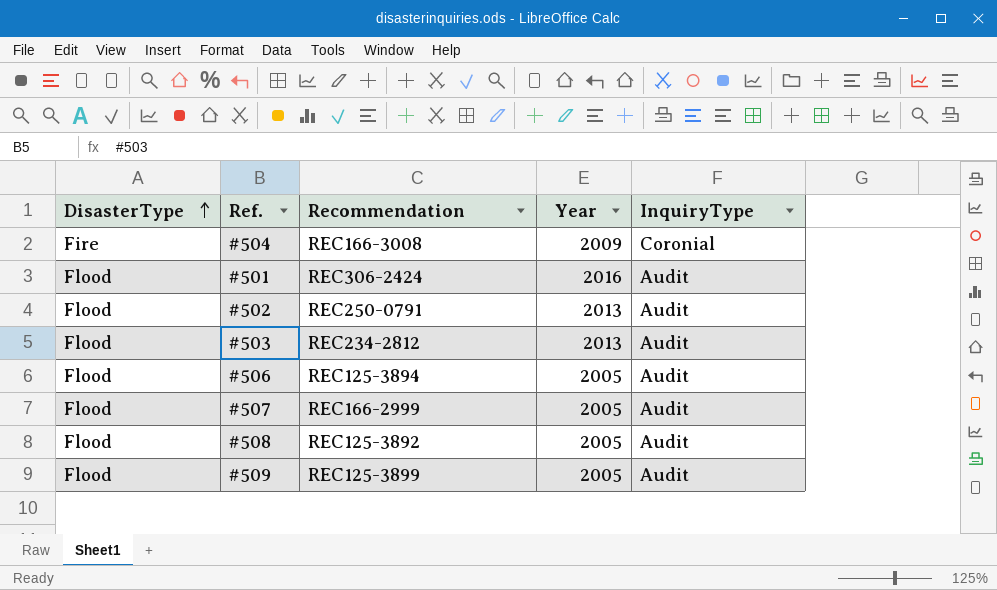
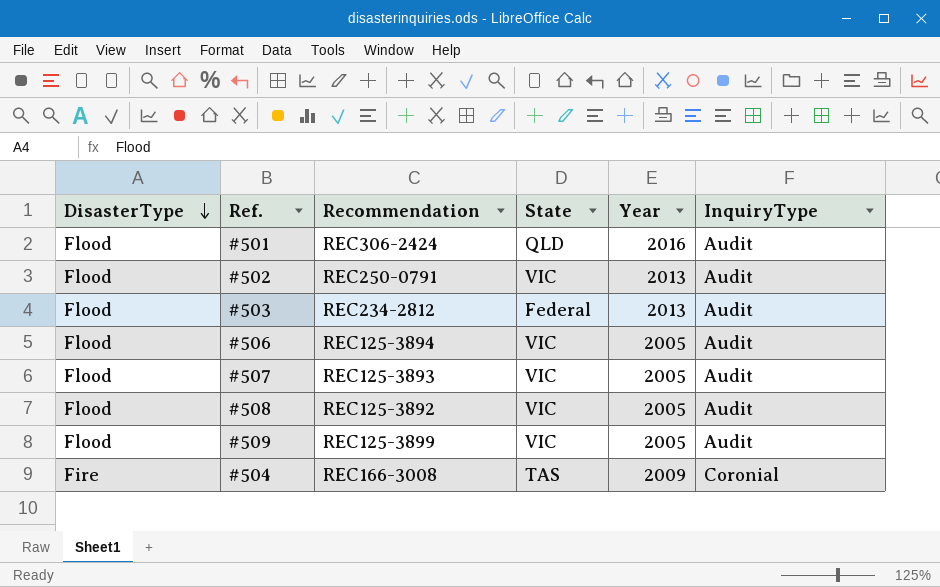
row order: DisasterType ascending -> DisasterType descending
column State | position: none -> 4
#507 | Recommendation: REC166-2999 -> REC125-3893

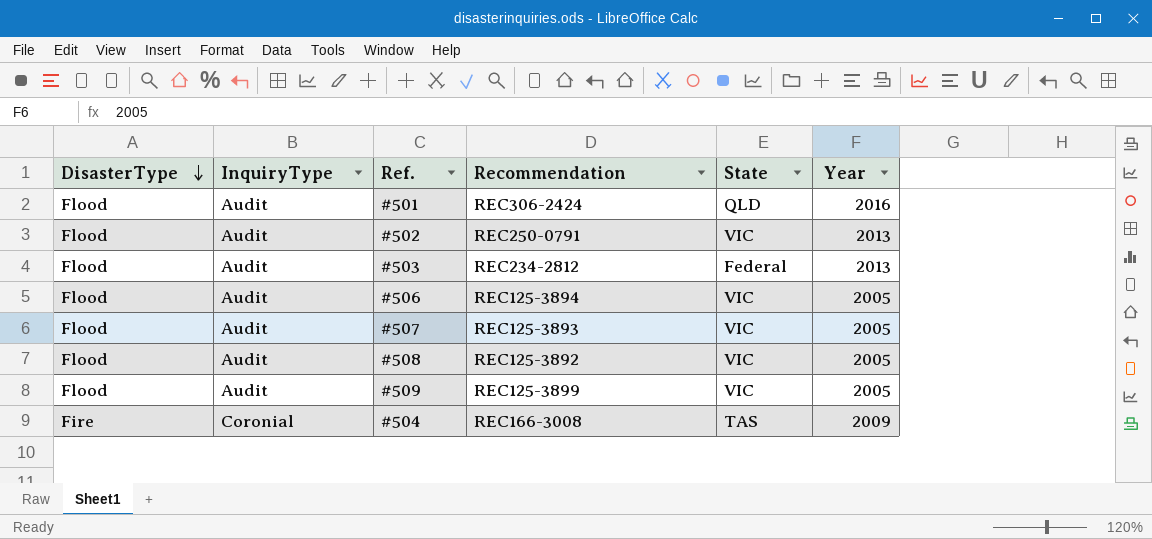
column InquiryType | position: 6 -> 2

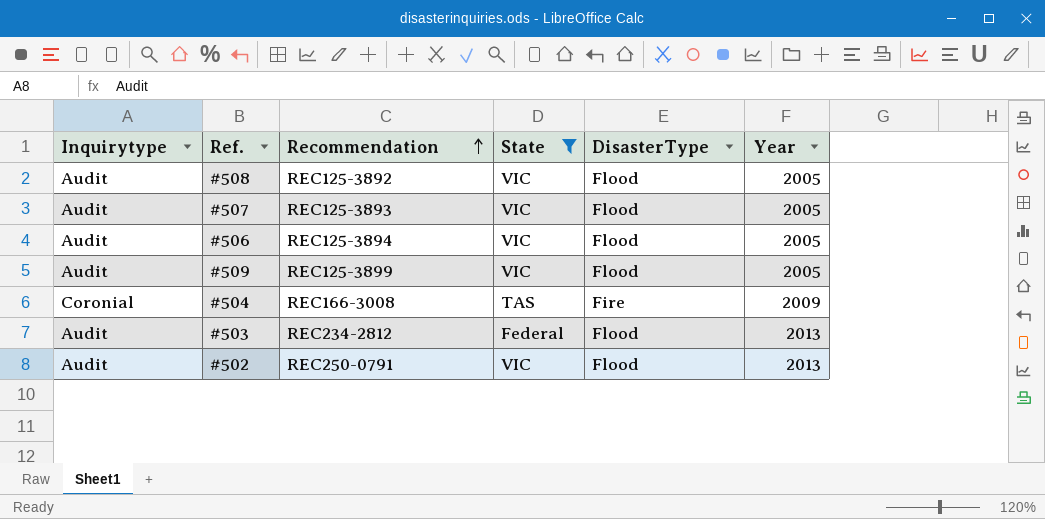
filter: none -> State != QLD
row order: DisasterType descending -> Recommendation ascending
column name: InquiryType -> Inquirytype
column DisasterType | position: 1 -> 5

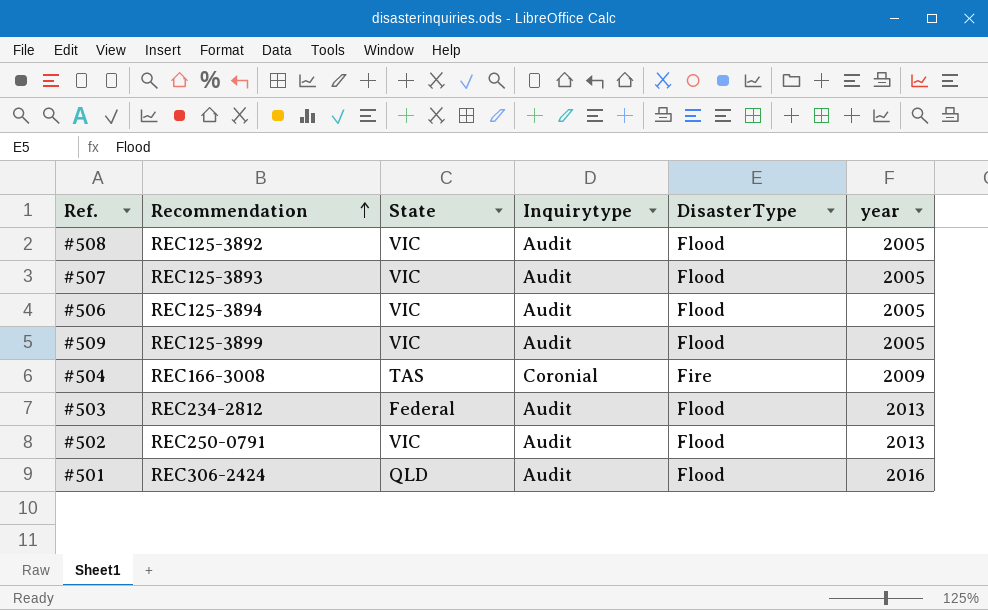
filter: State != QLD -> none
column Inquirytype | position: 1 -> 4
column name: Year -> year

